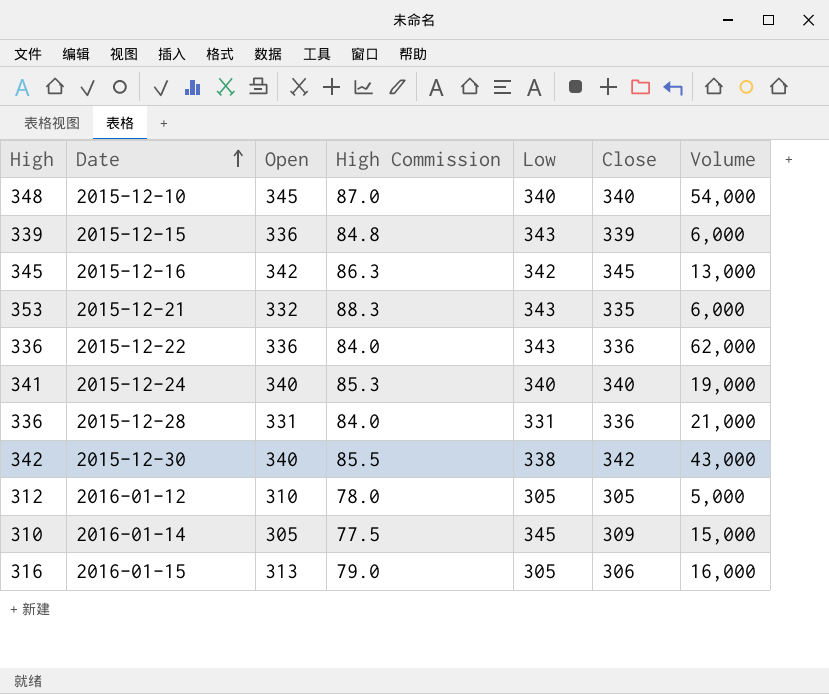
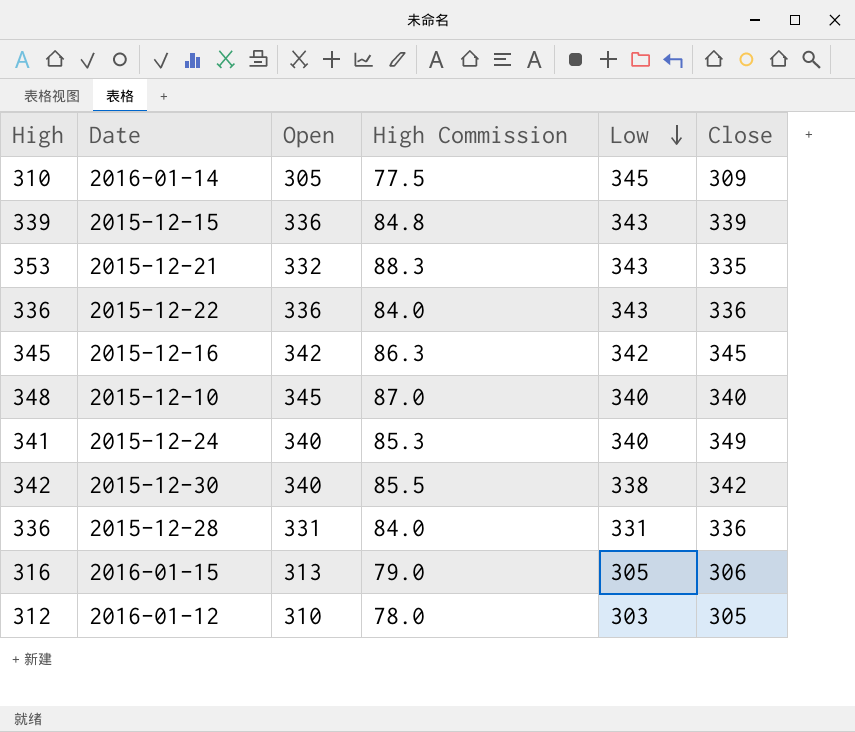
row order: Date ascending -> Low descending
column Volume | position: 7 -> none
2015-12-24 | Close: 340 -> 349
2016-01-12 | Low: 305 -> 303

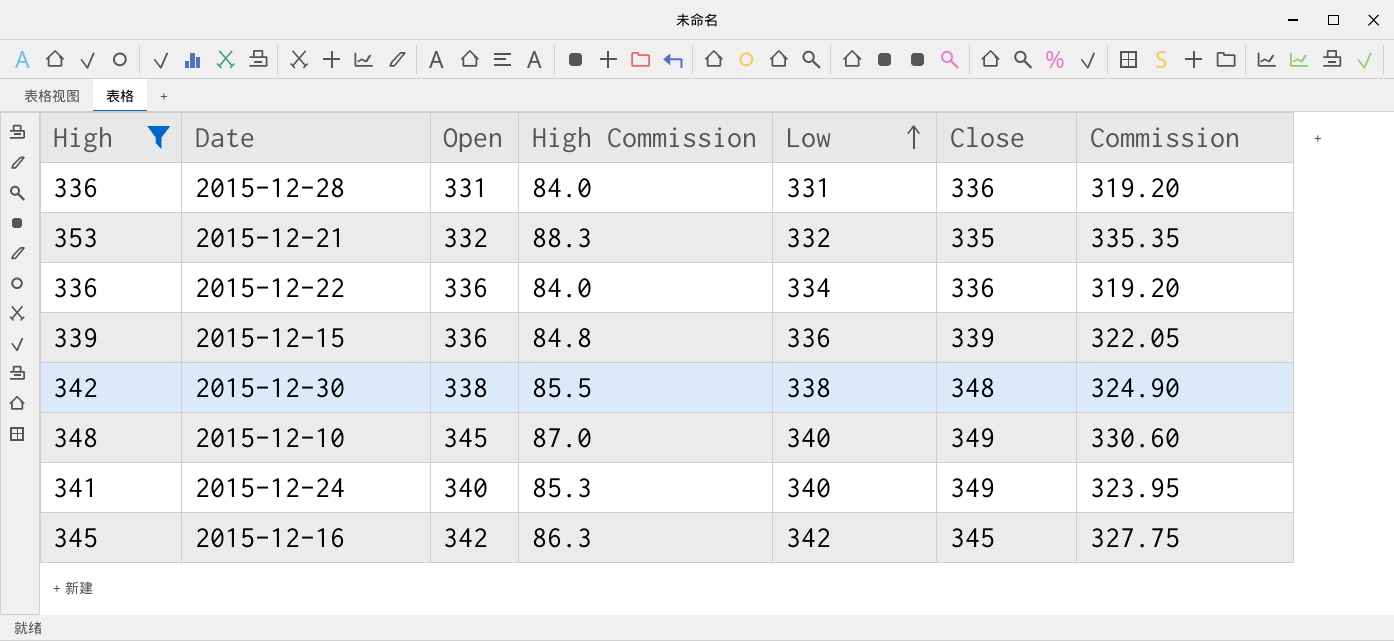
filter: none -> High >= 336
row order: Low descending -> Low ascending
column Commission | formula: none -> [High] * 0.95
2015-12-21 | Low: 343 -> 332
2015-12-22 | Low: 343 -> 334
2015-12-15 | Low: 343 -> 336
2015-12-30 | Open: 340 -> 338
2015-12-30 | Close: 342 -> 348
2015-12-10 | Close: 340 -> 349

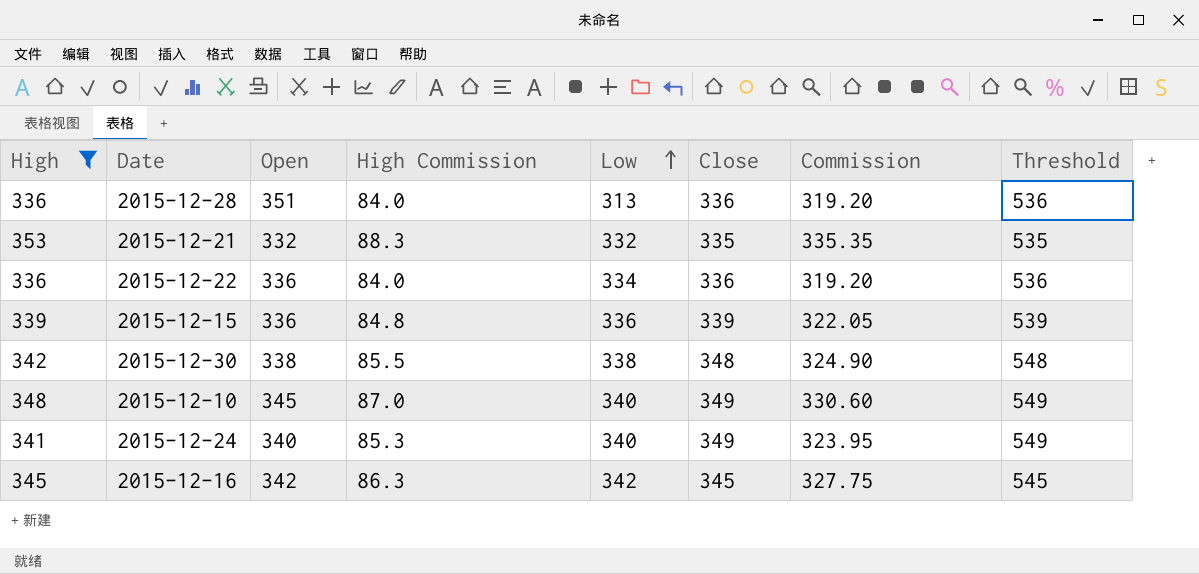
column Threshold | formula: none -> [Close] + 200
2015-12-28 | Open: 331 -> 351
2015-12-28 | Low: 331 -> 313

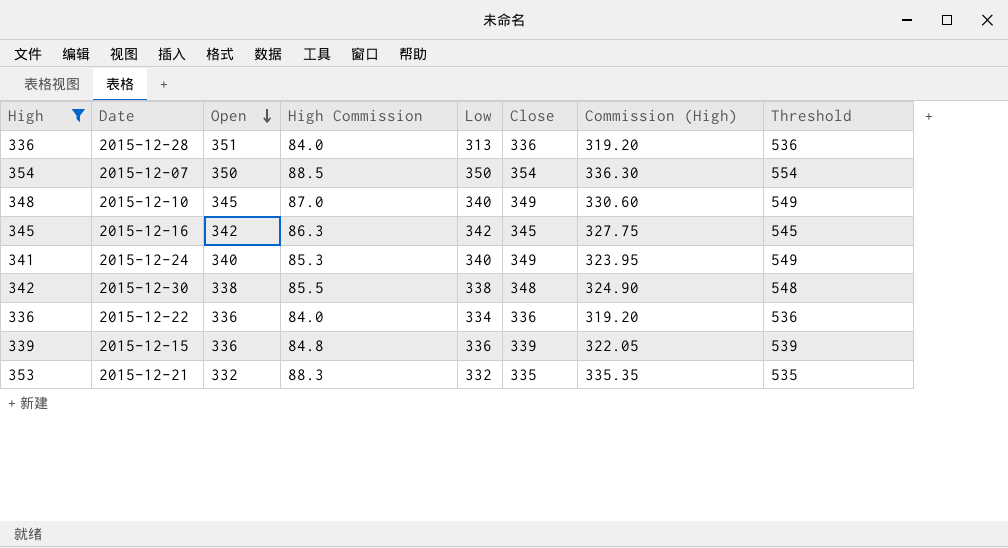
row order: Low ascending -> Open descending
column name: Commission -> Commission (High)
row 2015-12-07: none -> 354 | 350 | 88.5 | 350 | 354 | 336.30 | 554

